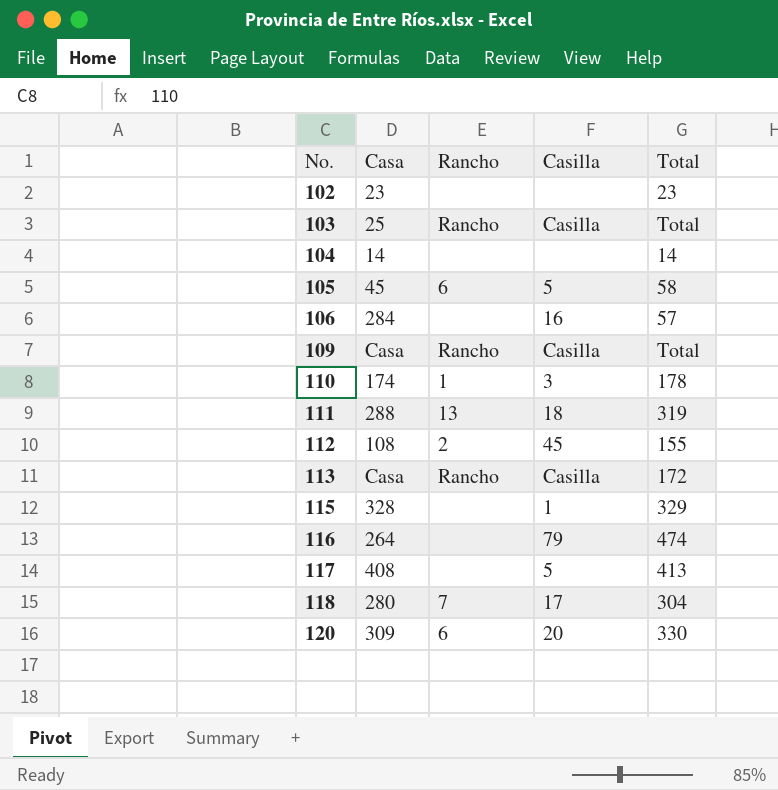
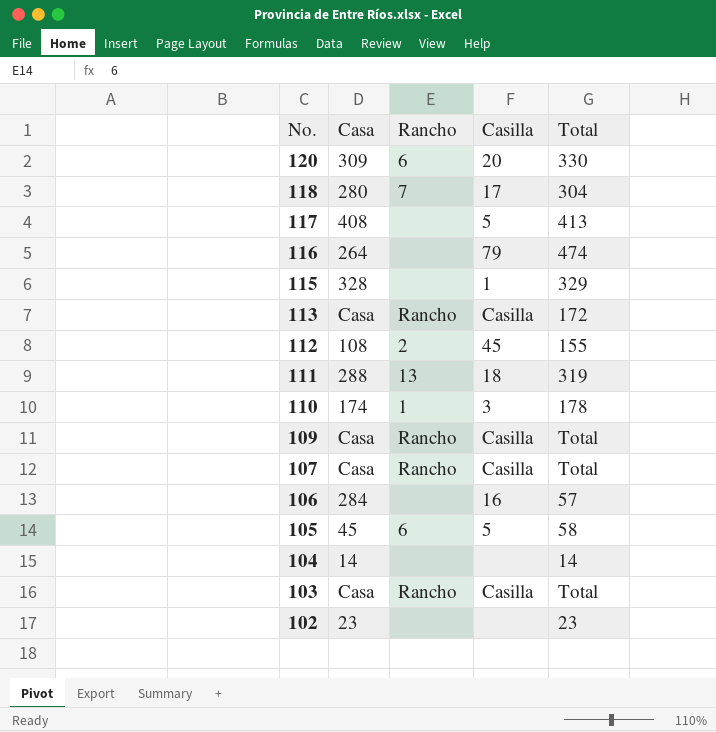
row order: No. ascending -> No. descending
row 107: none -> Casa | Rancho | Casilla | Total
103 | Casa: 25 -> Casa

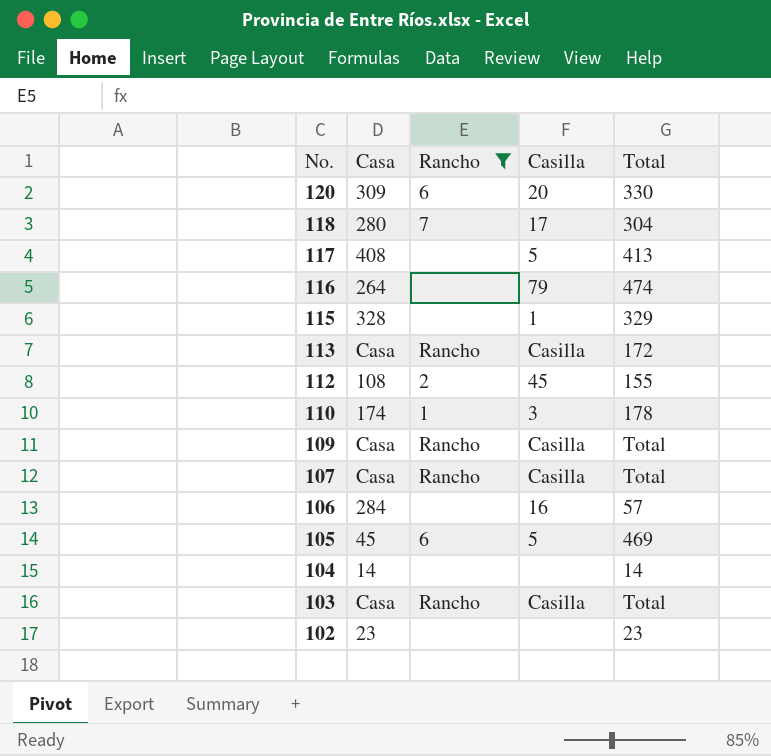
filter: none -> Rancho != 13
105 | Total: 58 -> 469

